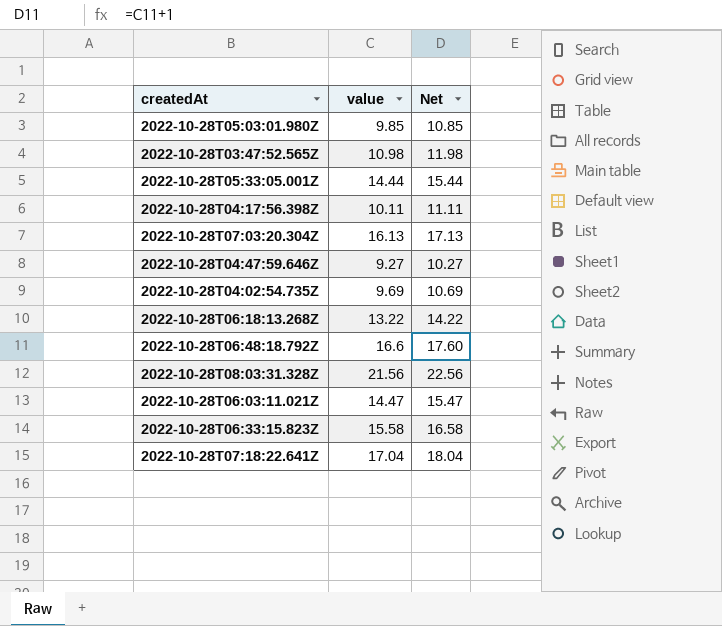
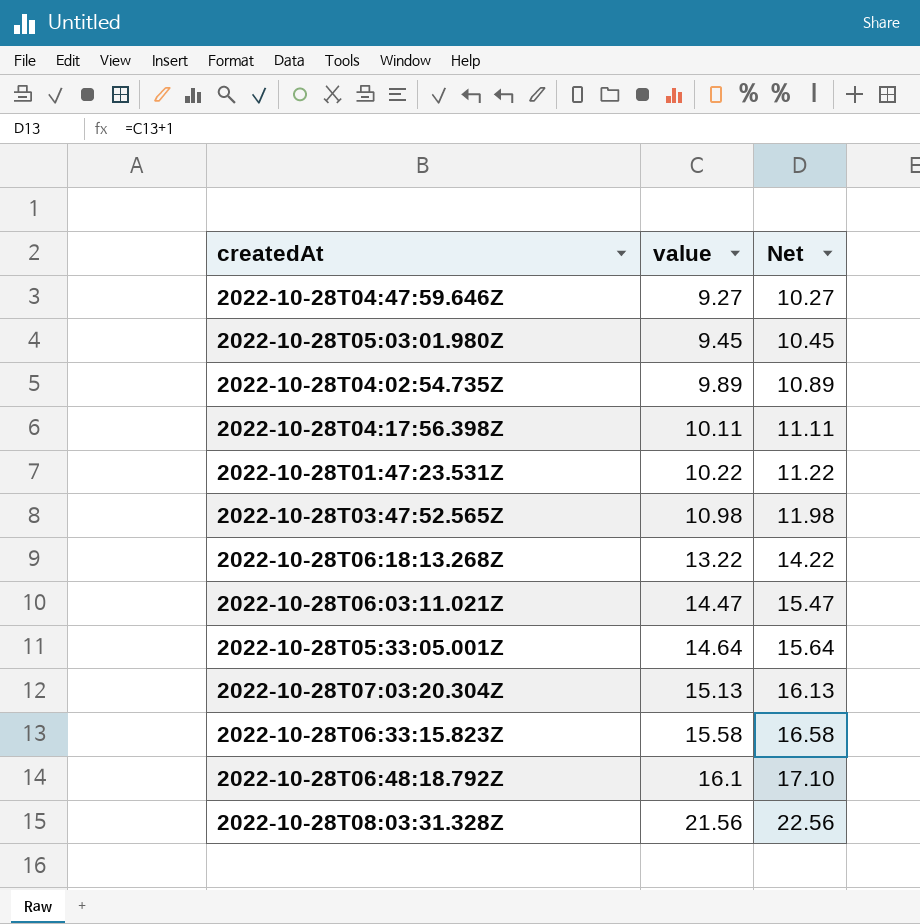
row order: none -> value ascending
row 2022-10-28T07:18:22.641Z: 17.04 | 18.04 -> none
2022-10-28T05:03:01.980Z | value: 9.85 -> 9.45
2022-10-28T05:03:01.980Z | Net: 10.85 -> 10.45
2022-10-28T04:02:54.735Z | value: 9.69 -> 9.89
2022-10-28T04:02:54.735Z | Net: 10.69 -> 10.89
row 2022-10-28T01:47:23.531Z: none -> 10.22 | 11.22
2022-10-28T05:33:05.001Z | value: 14.44 -> 14.64
2022-10-28T05:33:05.001Z | Net: 15.44 -> 15.64
2022-10-28T07:03:20.304Z | value: 16.13 -> 15.13
2022-10-28T07:03:20.304Z | Net: 17.13 -> 16.13
2022-10-28T06:48:18.792Z | value: 16.6 -> 16.1
2022-10-28T06:48:18.792Z | Net: 17.60 -> 17.10

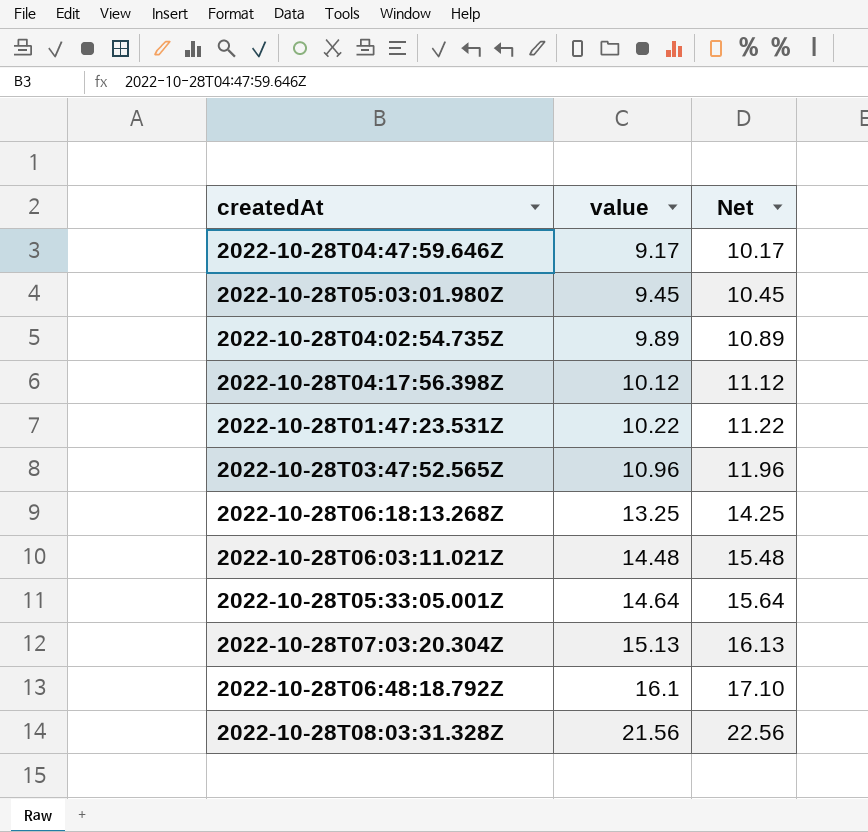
row 2022-10-28T06:33:15.823Z: 15.58 | 16.58 -> none
2022-10-28T04:47:59.646Z | value: 9.27 -> 9.17
2022-10-28T04:47:59.646Z | Net: 10.27 -> 10.17
2022-10-28T04:17:56.398Z | value: 10.11 -> 10.12
2022-10-28T04:17:56.398Z | Net: 11.11 -> 11.12
2022-10-28T03:47:52.565Z | value: 10.98 -> 10.96
2022-10-28T03:47:52.565Z | Net: 11.98 -> 11.96
2022-10-28T06:18:13.268Z | value: 13.22 -> 13.25
2022-10-28T06:18:13.268Z | Net: 14.22 -> 14.25
2022-10-28T06:03:11.021Z | value: 14.47 -> 14.48
2022-10-28T06:03:11.021Z | Net: 15.47 -> 15.48

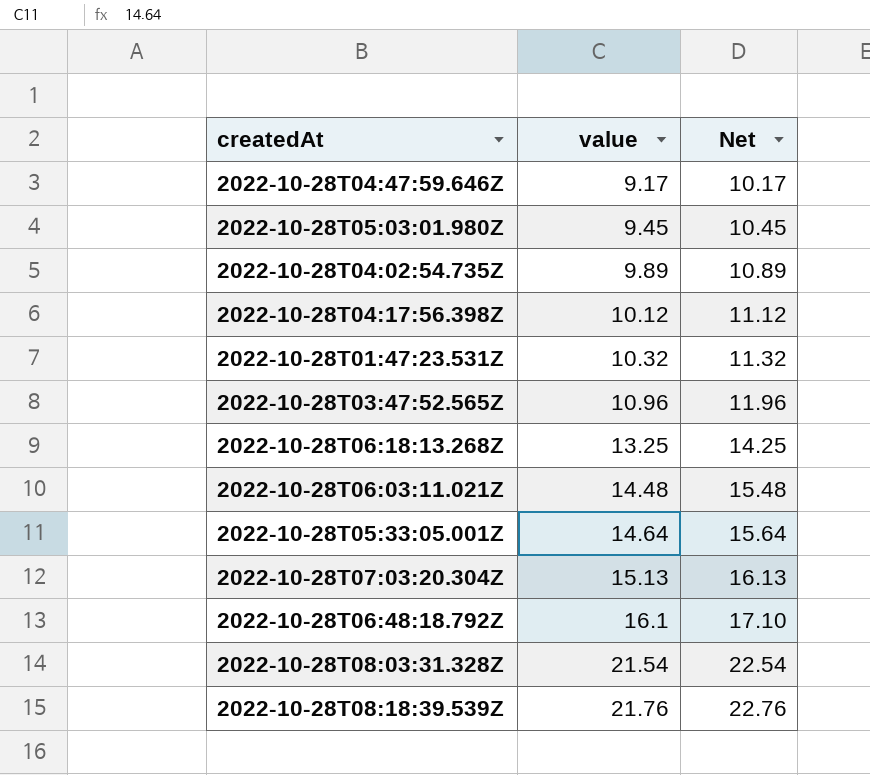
2022-10-28T01:47:23.531Z | value: 10.22 -> 10.32
2022-10-28T01:47:23.531Z | Net: 11.22 -> 11.32
2022-10-28T08:03:31.328Z | value: 21.56 -> 21.54
2022-10-28T08:03:31.328Z | Net: 22.56 -> 22.54
row 2022-10-28T08:18:39.539Z: none -> 21.76 | 22.76

